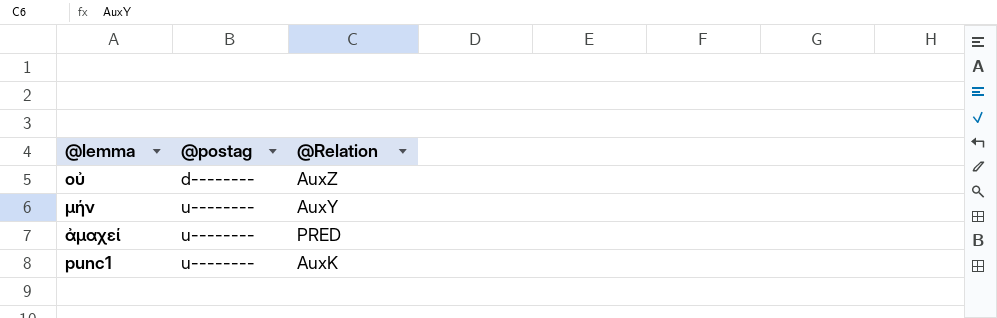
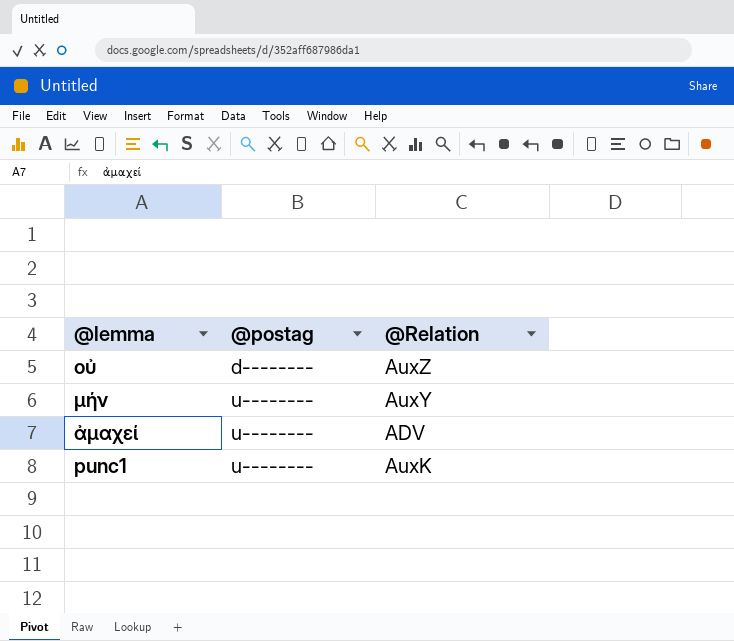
ἀμαχεί | @Relation: PRED -> ADV

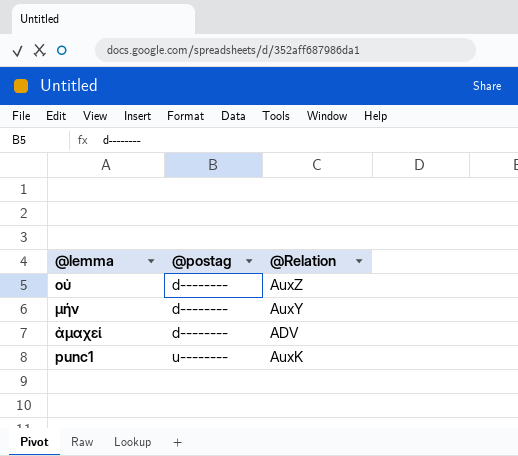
μήν | @postag: u-------- -> d--------
ἀμαχεί | @postag: u-------- -> d--------

